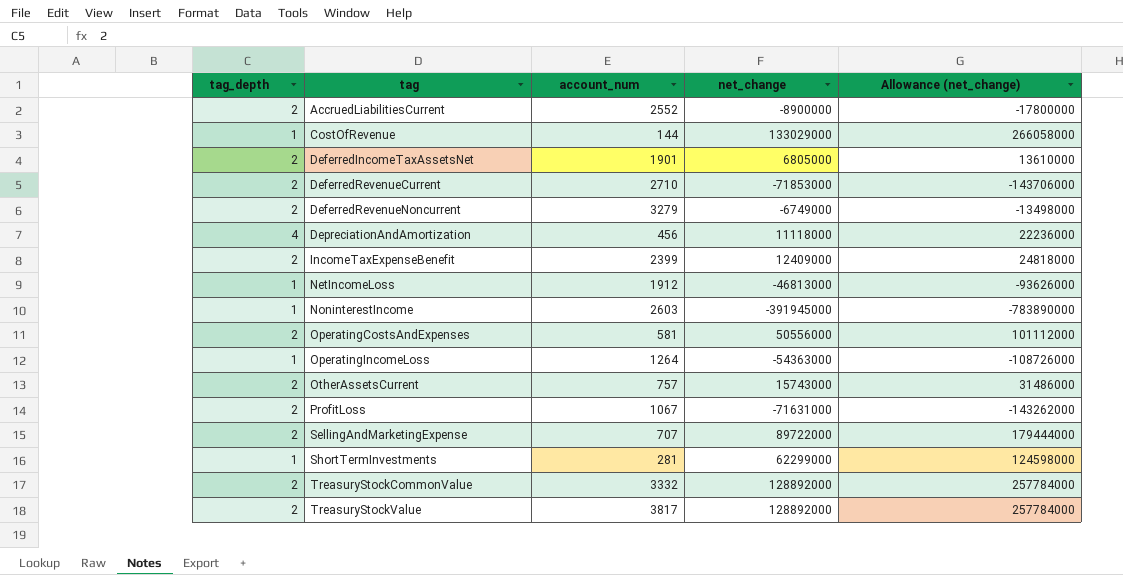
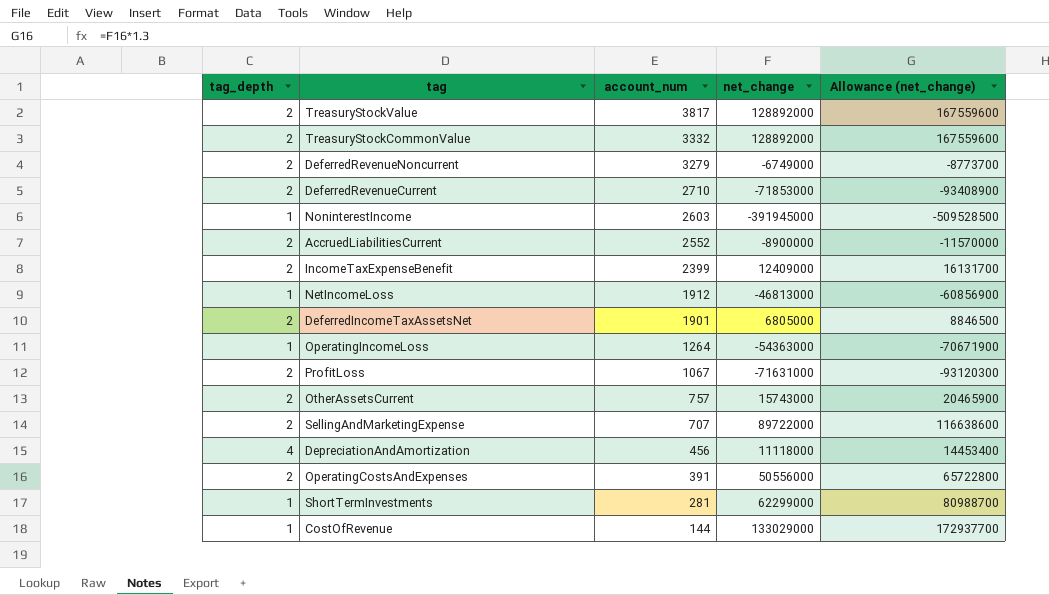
row order: tag ascending -> account_num descending
column Allowance (net_change) | formula: [net_change] * 2 -> [net_change] * 1.3
OperatingCostsAndExpenses | account_num: 581 -> 391

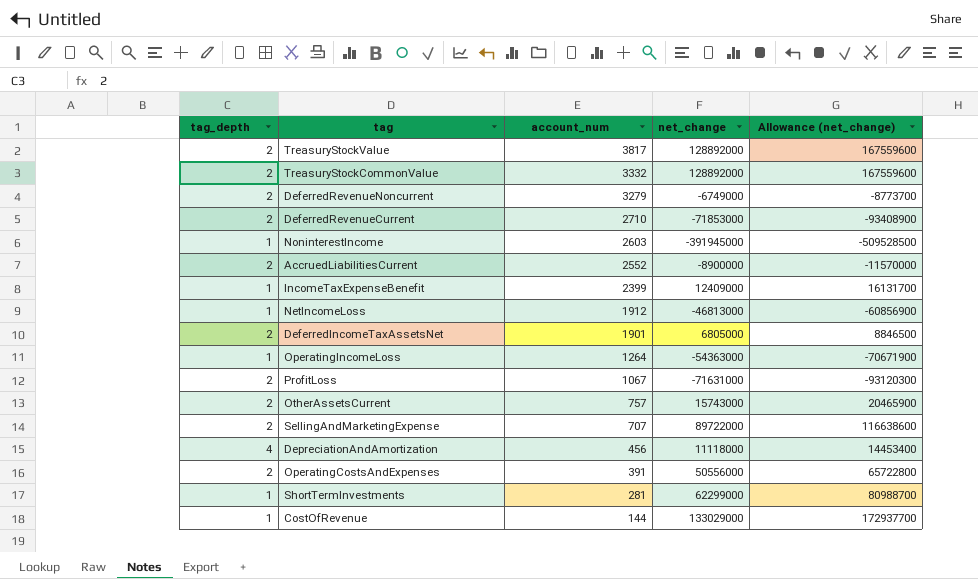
IncomeTaxExpenseBenefit | tag_depth: 2 -> 1

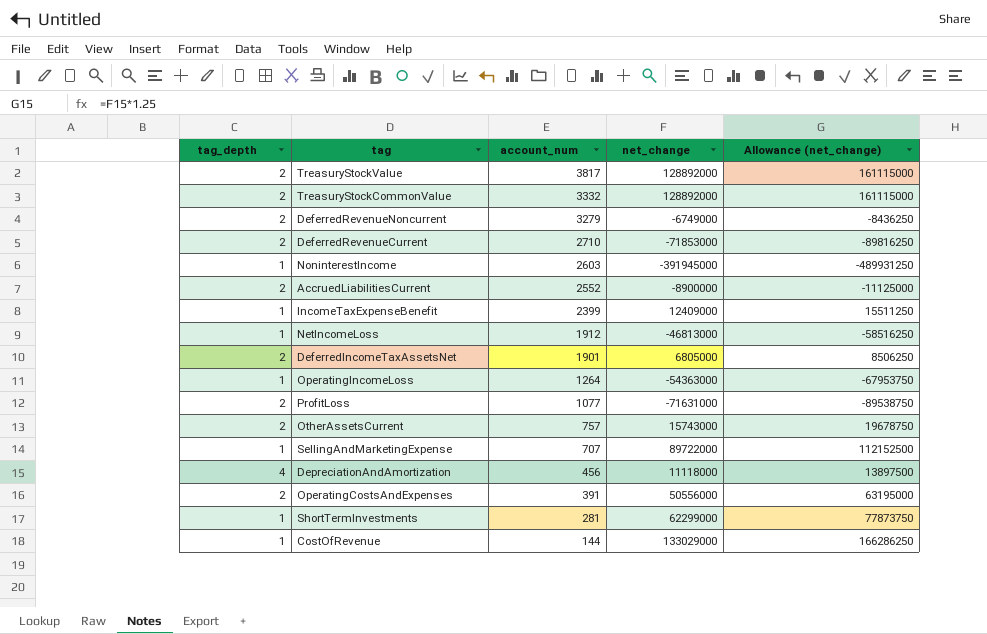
column Allowance (net_change) | formula: [net_change] * 1.3 -> [net_change] * 1.25
ProfitLoss | account_num: 1067 -> 1077
SellingAndMarketingExpense | tag_depth: 2 -> 1

